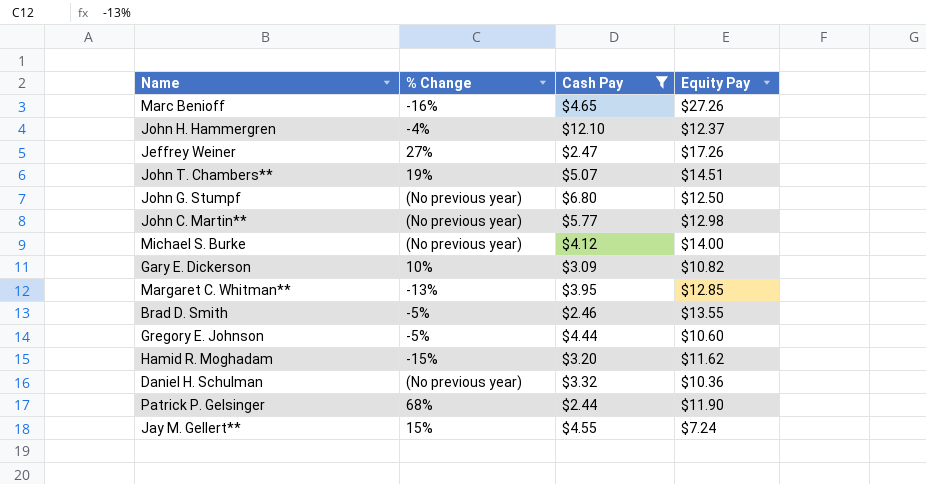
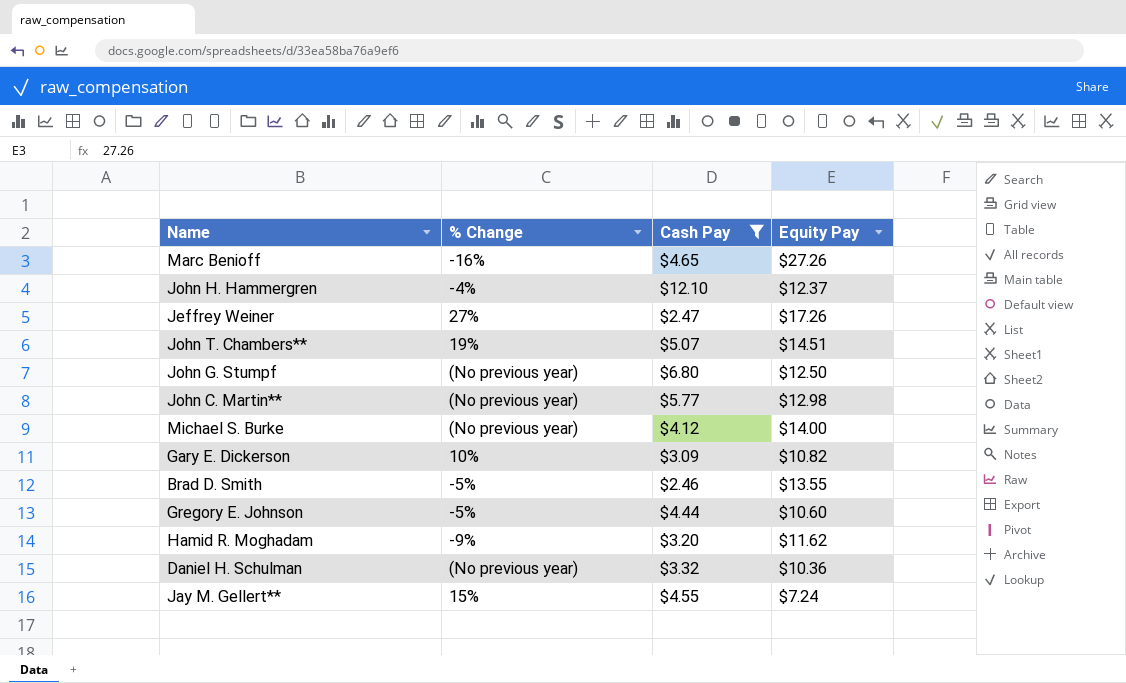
row Margaret C. Whitman**: -13% | $3.95 | $12.85 -> none
row Patrick P. Gelsinger: 68% | $2.44 | $11.90 -> none
Hamid R. Moghadam | % Change: -15% -> -9%

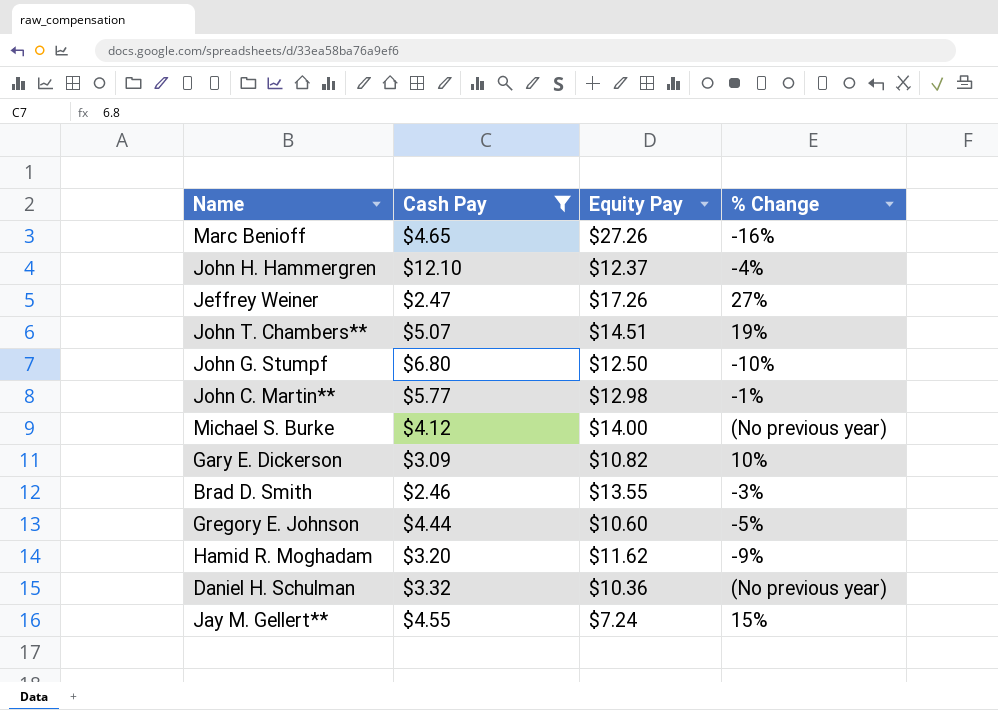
column % Change | position: 2 -> 4
John G. Stumpf | % Change: (No previous year) -> -10%
John C. Martin** | % Change: (No previous year) -> -1%
Brad D. Smith | % Change: -5% -> -3%

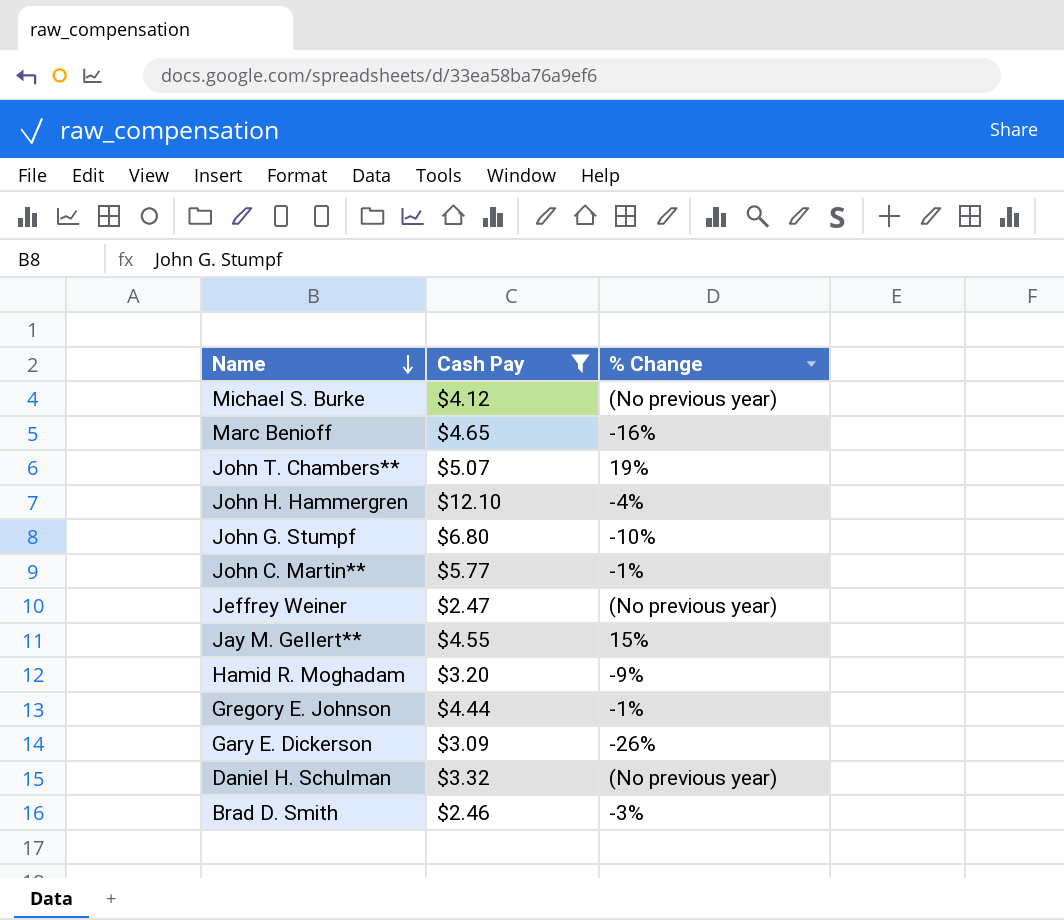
row order: none -> Name descending
column Equity Pay | position: 3 -> none
Jeffrey Weiner | % Change: 27% -> (No previous year)
Gregory E. Johnson | % Change: -5% -> -1%
Gary E. Dickerson | % Change: 10% -> -26%

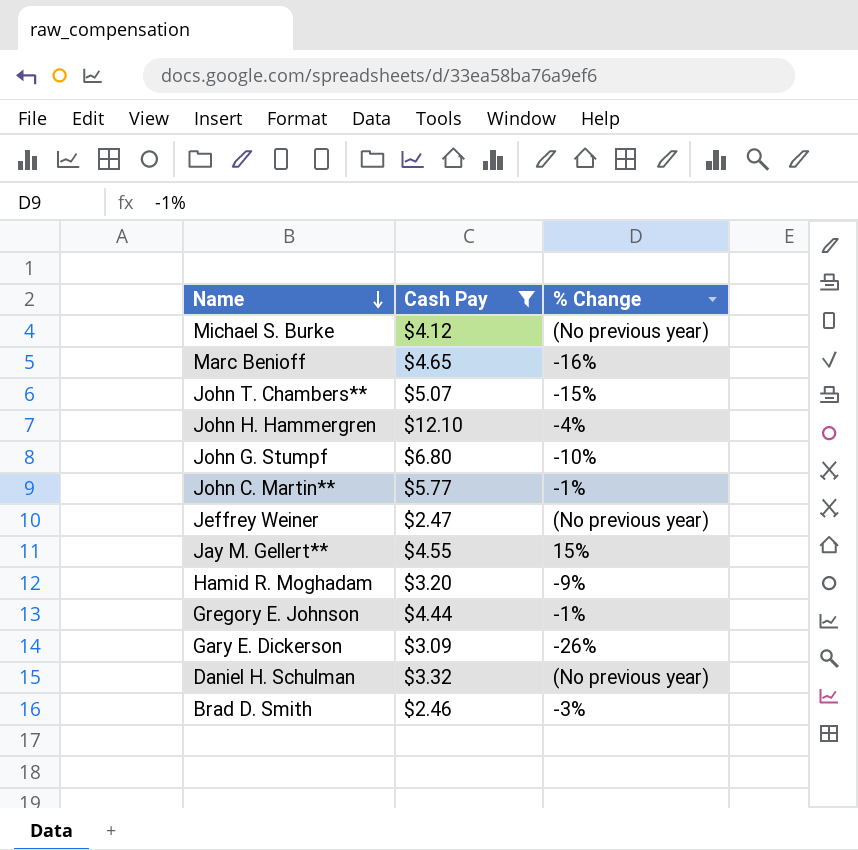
John T. Chambers** | % Change: 19% -> -15%

